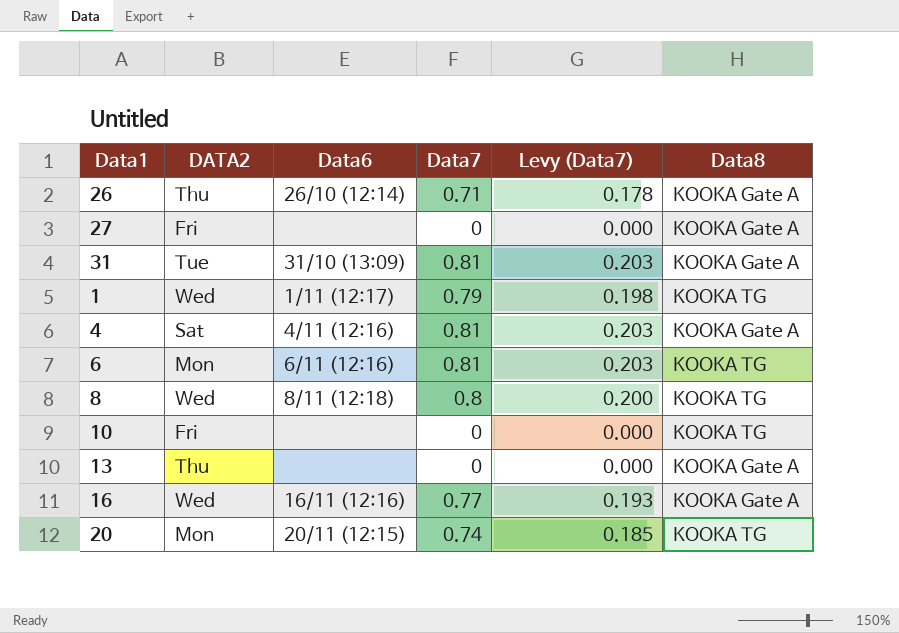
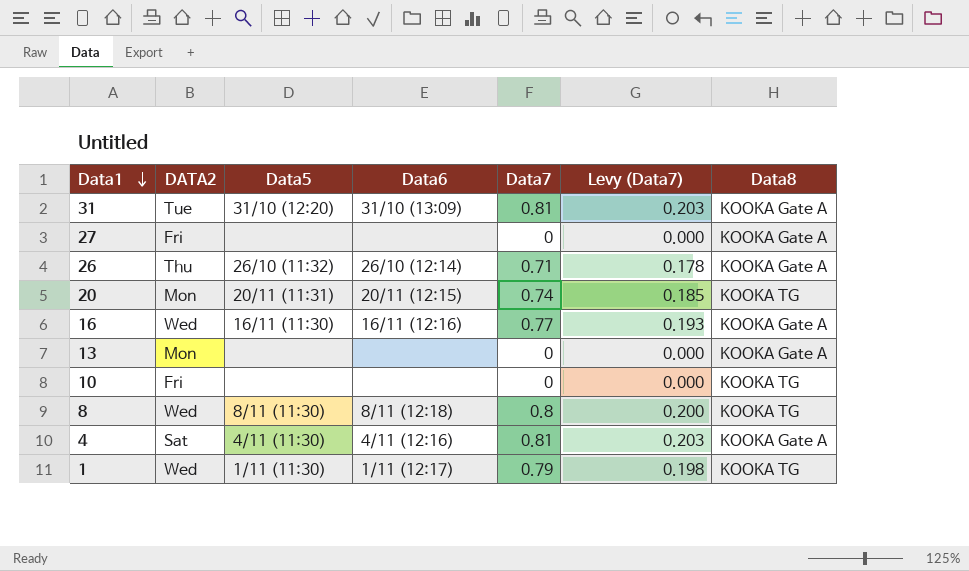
row order: none -> Data1 descending
column Data5 | position: none -> 3
row 6: Mon | 6/11 (12:16) | 0.81 | 0.203 | KOOKA TG -> none
13 | DATA2: Thu -> Mon

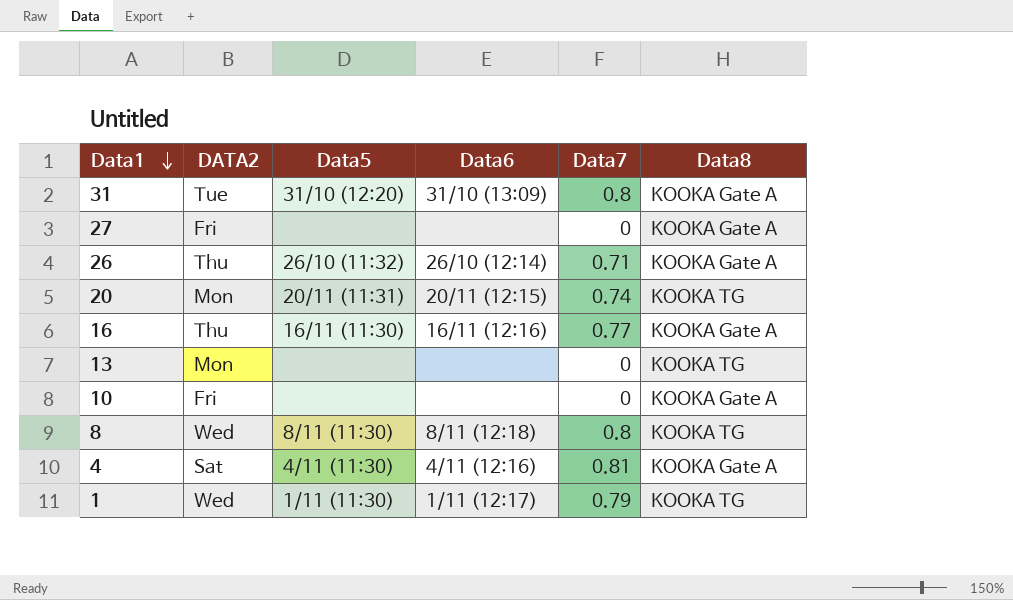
column Levy (Data7) | formula: [Data7] * 0.25 -> none
31 | Data7: 0.81 -> 0.8
16 | DATA2: Wed -> Thu
13 | Data8: KOOKA Gate A -> KOOKA TG
10 | Data8: KOOKA TG -> KOOKA Gate A

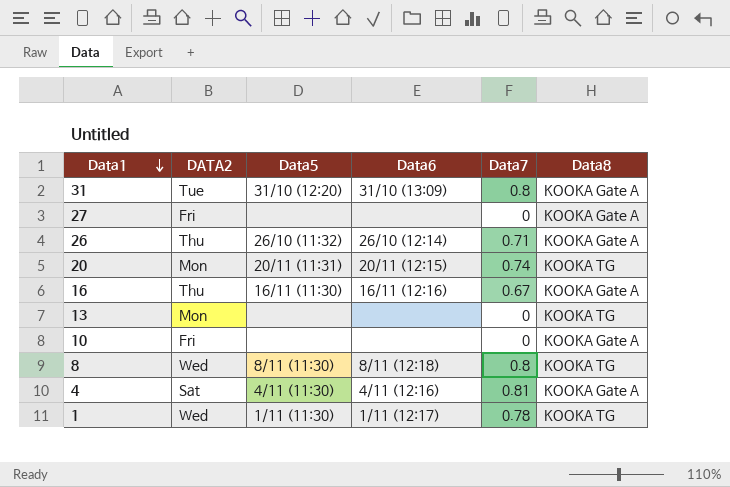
16 | Data7: 0.77 -> 0.67
1 | Data7: 0.79 -> 0.78

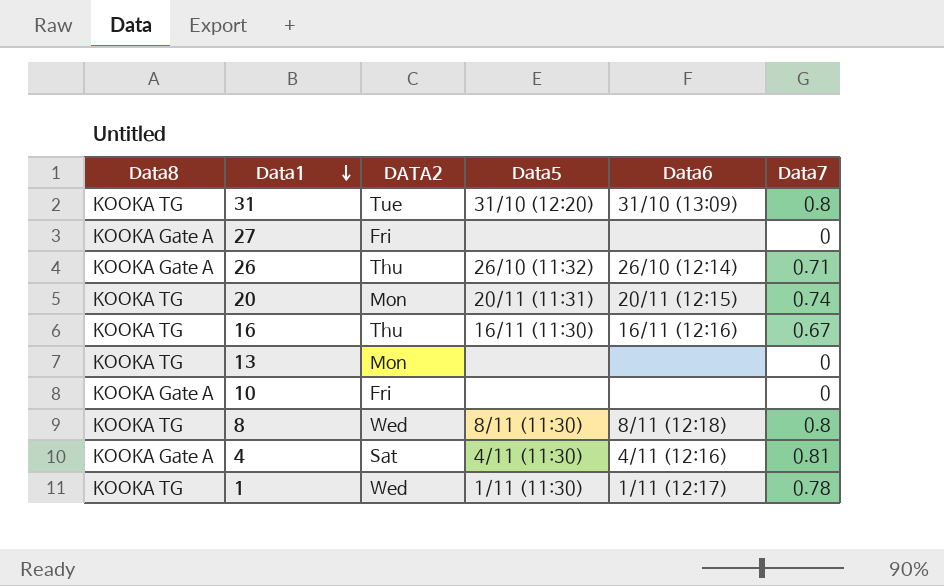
column Data8 | position: 6 -> 1
31 | Data8: KOOKA Gate A -> KOOKA TG
16 | Data8: KOOKA Gate A -> KOOKA TG

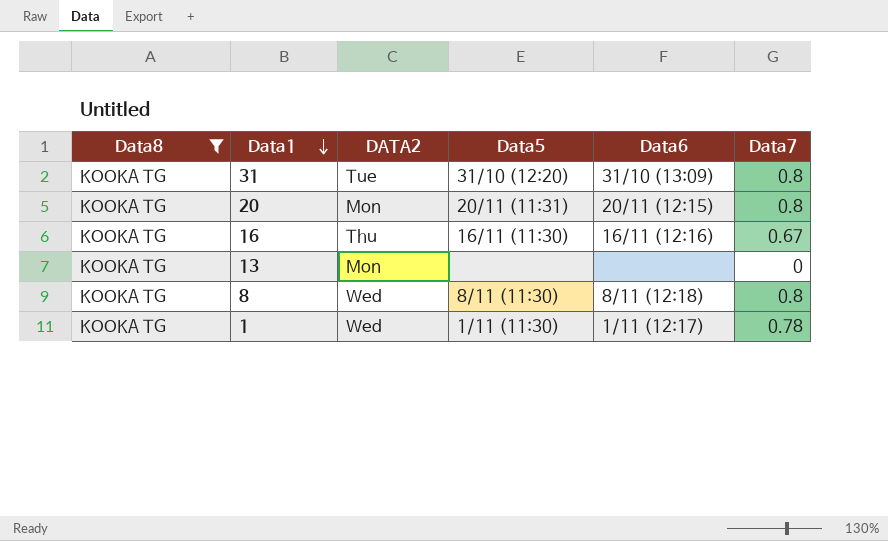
filter: none -> Data8 = KOOKA TG
20 | Data7: 0.74 -> 0.8

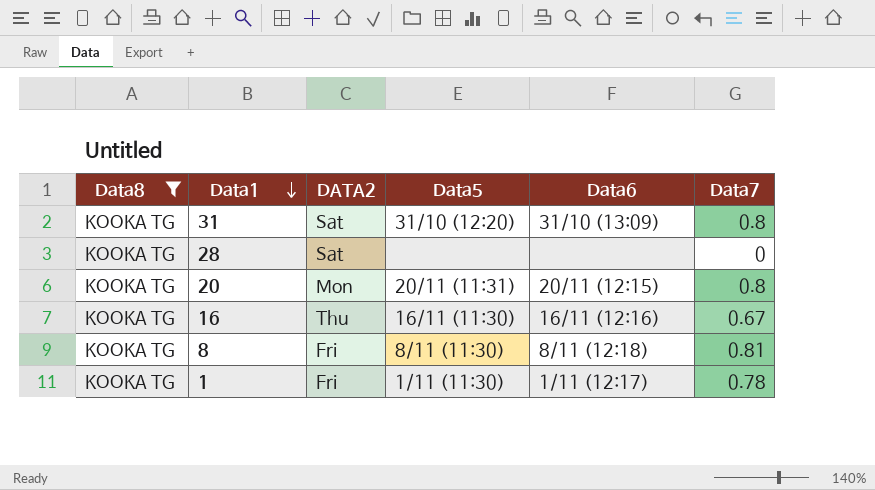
row 13: KOOKA TG | Mon | none | none | 0 -> none
31 | DATA2: Tue -> Sat
row 28: none -> KOOKA TG | Sat | none | none | 0
8 | DATA2: Wed -> Fri
8 | Data7: 0.8 -> 0.81
1 | DATA2: Wed -> Fri

